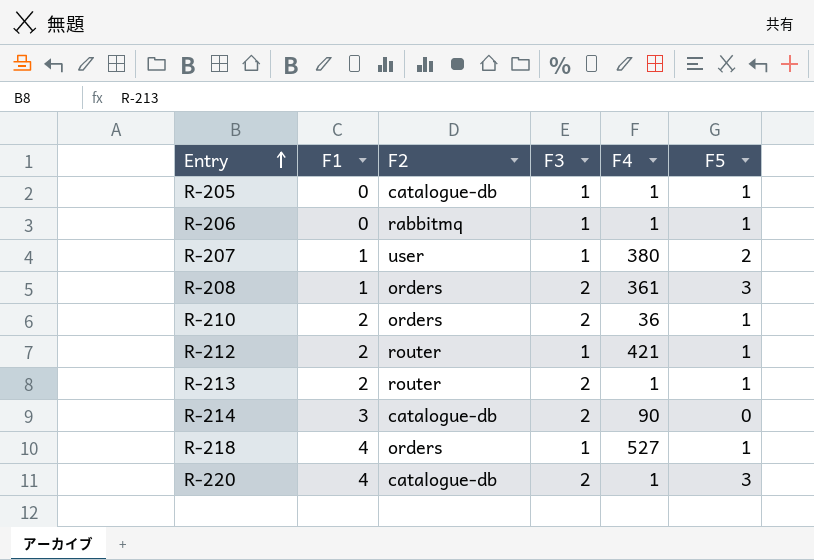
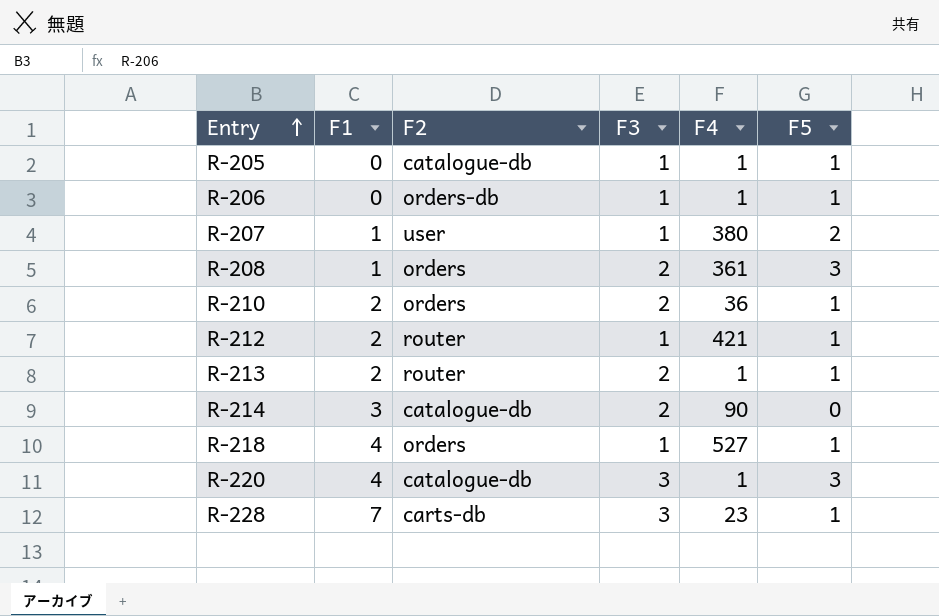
R-206 | F2: rabbitmq -> orders-db
R-220 | F3: 2 -> 3
row R-228: none -> 7 | carts-db | 3 | 23 | 1

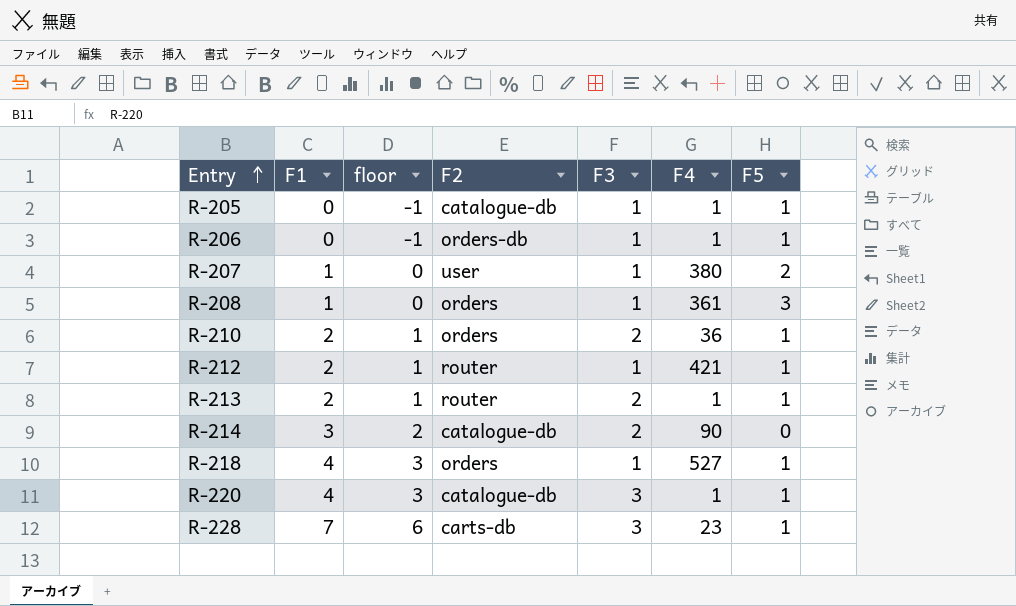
column floor | formula: none -> [F1] - 1
R-208 | F3: 2 -> 1
R-220 | F5: 3 -> 1

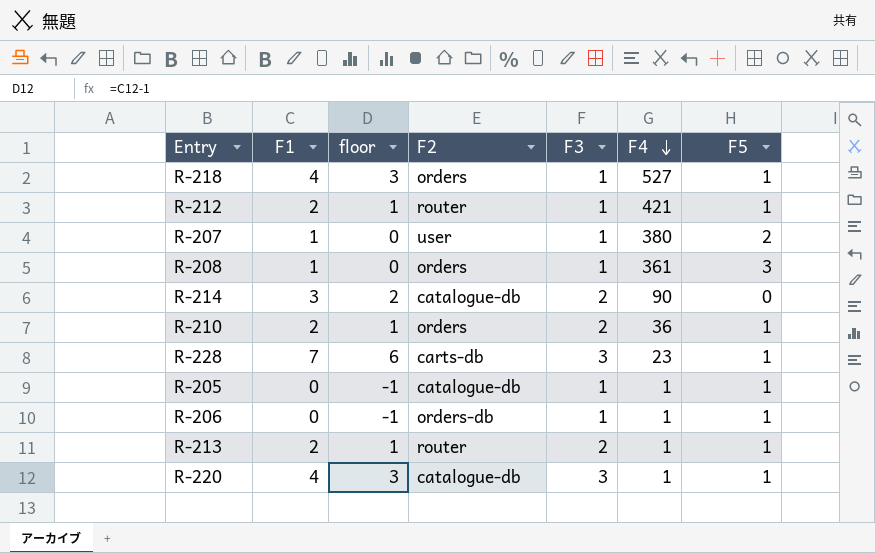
row order: Entry ascending -> F4 descending

